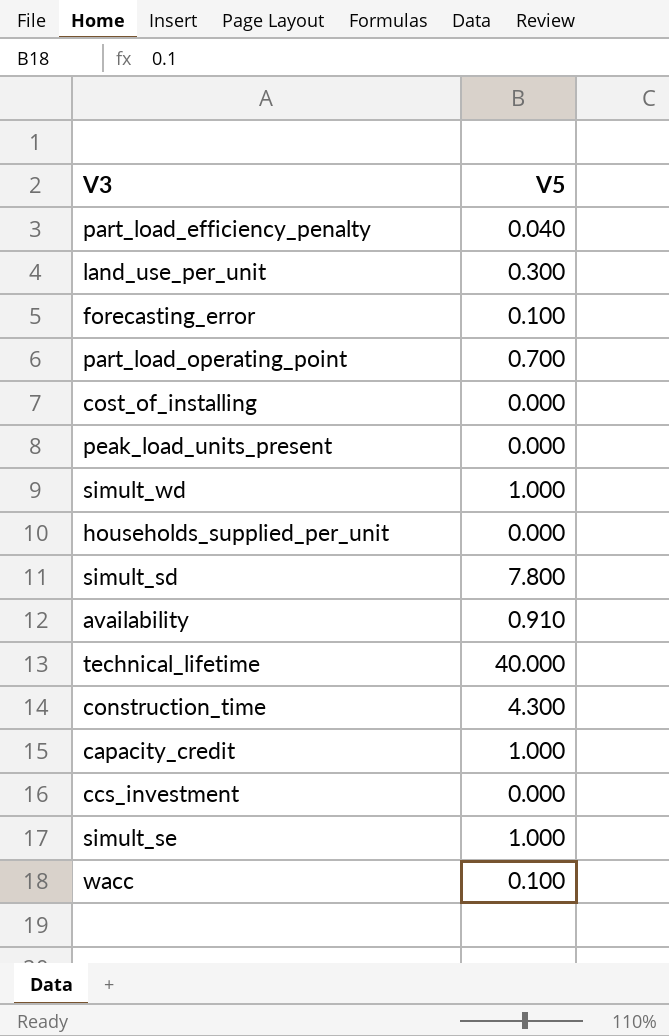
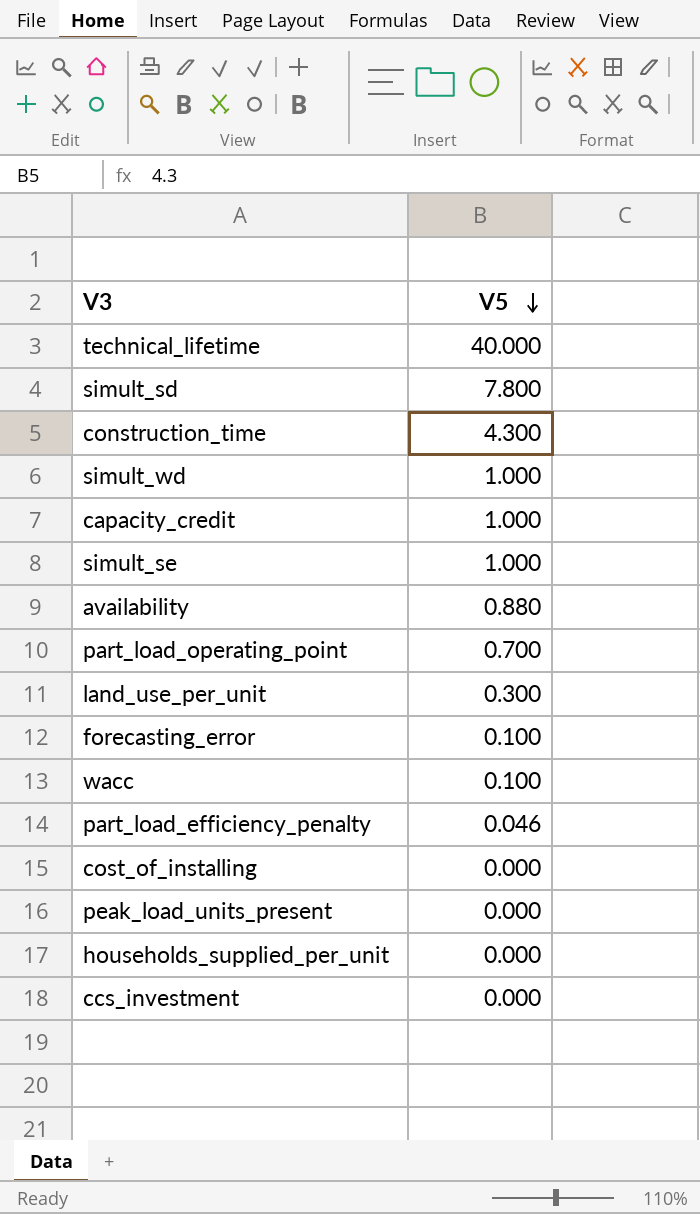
row order: none -> V5 descending
availability | V5: 0.910 -> 0.880
part_load_efficiency_penalty | V5: 0.040 -> 0.046

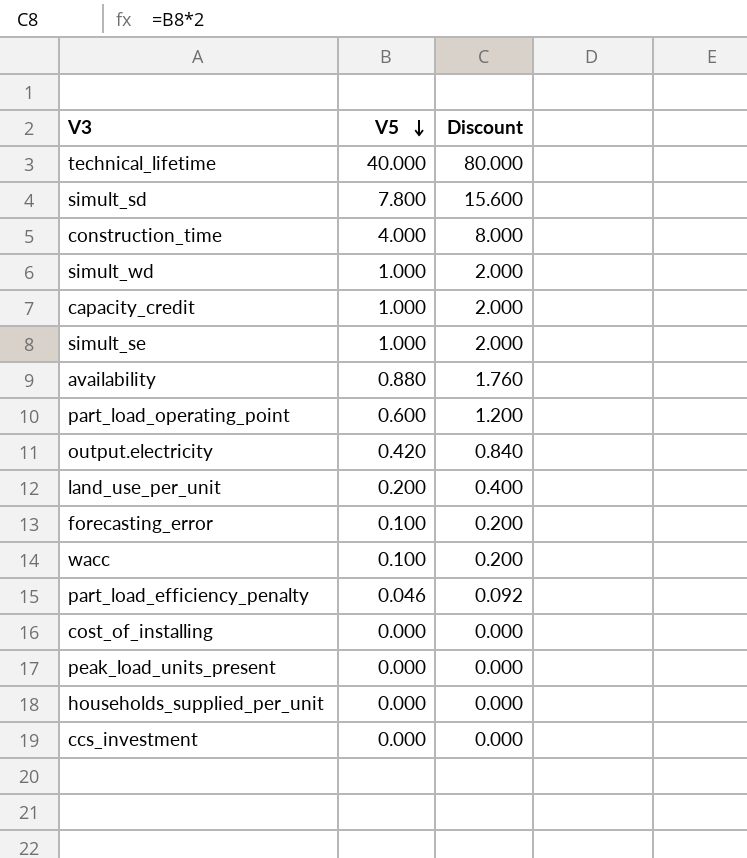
column Discount | formula: none -> [V5] * 2
construction_time | V5: 4.300 -> 4.000
part_load_operating_point | V5: 0.700 -> 0.600
row output.electricity: none -> 0.420 | 0.840
land_use_per_unit | V5: 0.300 -> 0.200

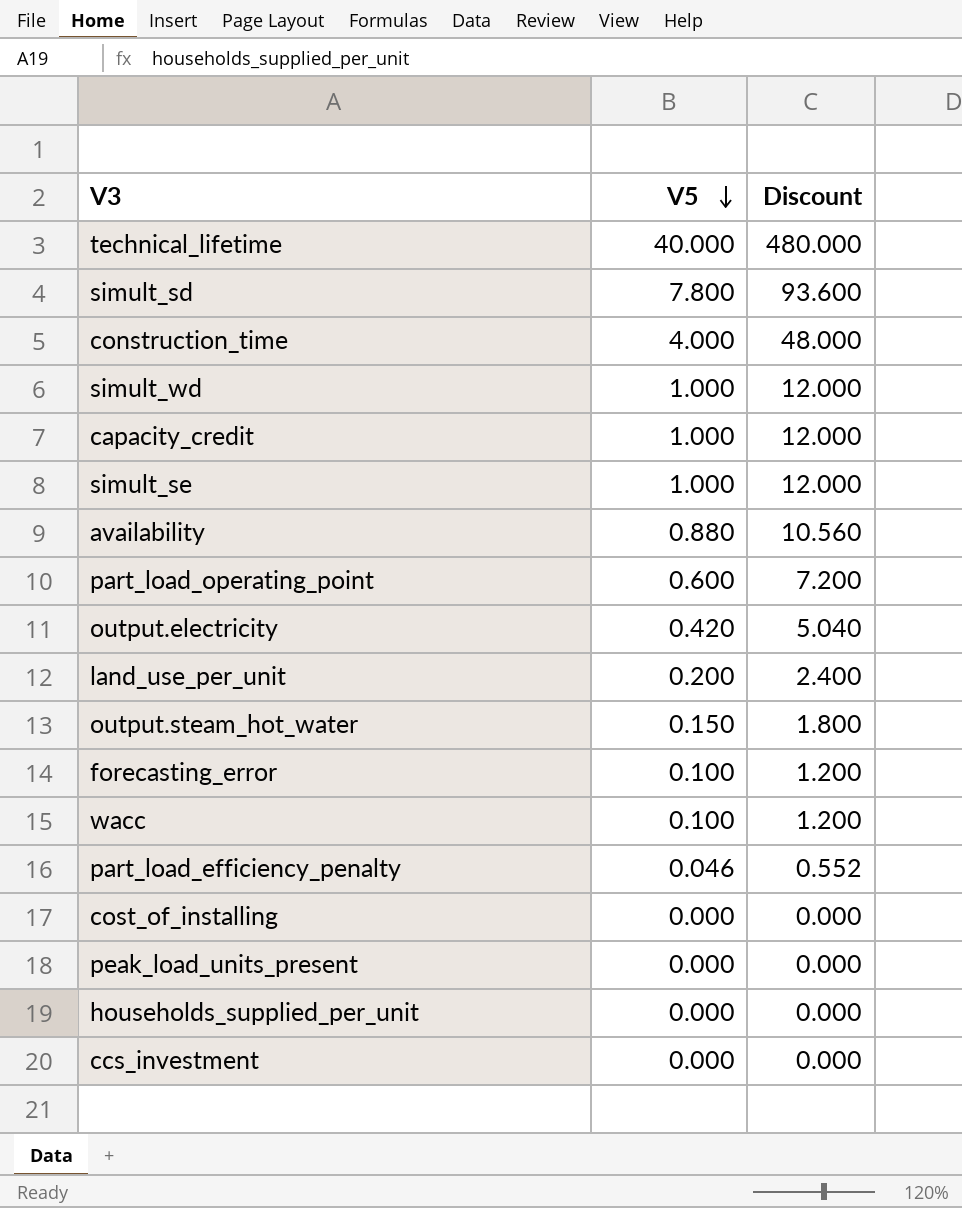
column Discount | formula: [V5] * 2 -> [V5] * 12
row output.steam_hot_water: none -> 0.150 | 1.800

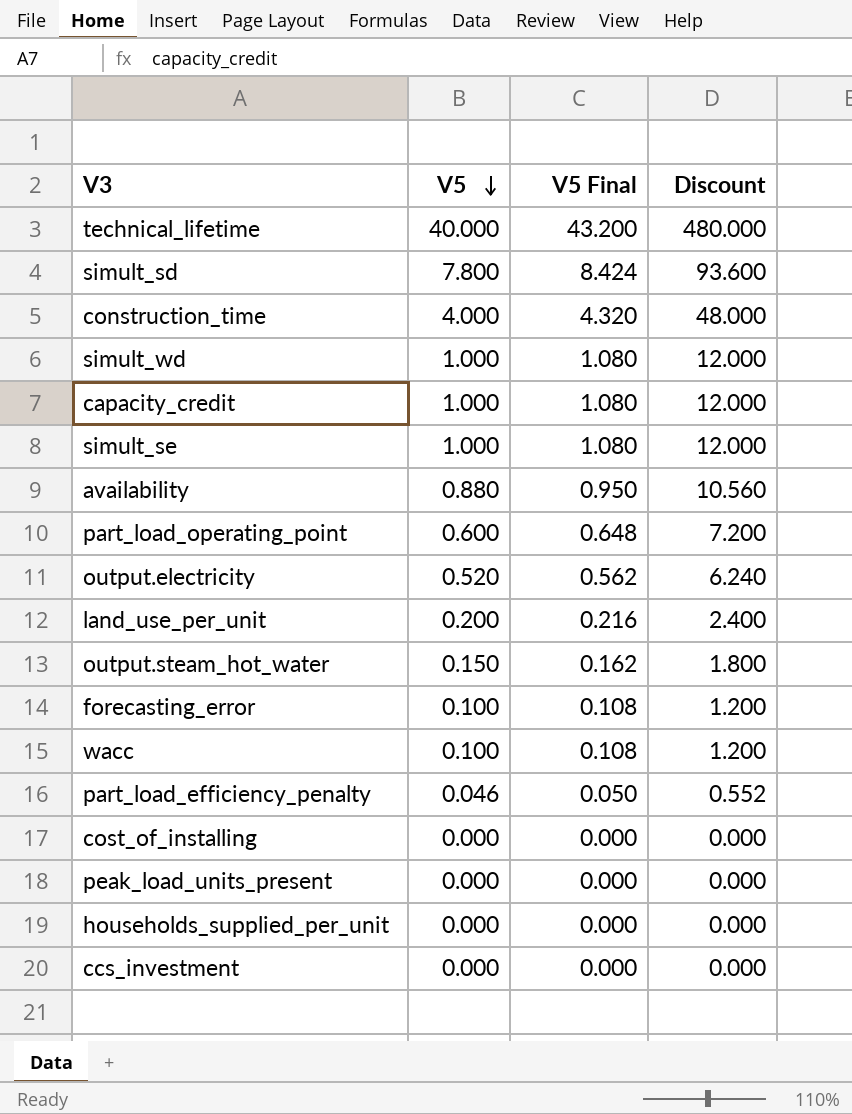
column V5 Final | formula: none -> [V5] * 1.08
output.electricity | V5: 0.420 -> 0.520
output.electricity | Discount: 5.040 -> 6.240

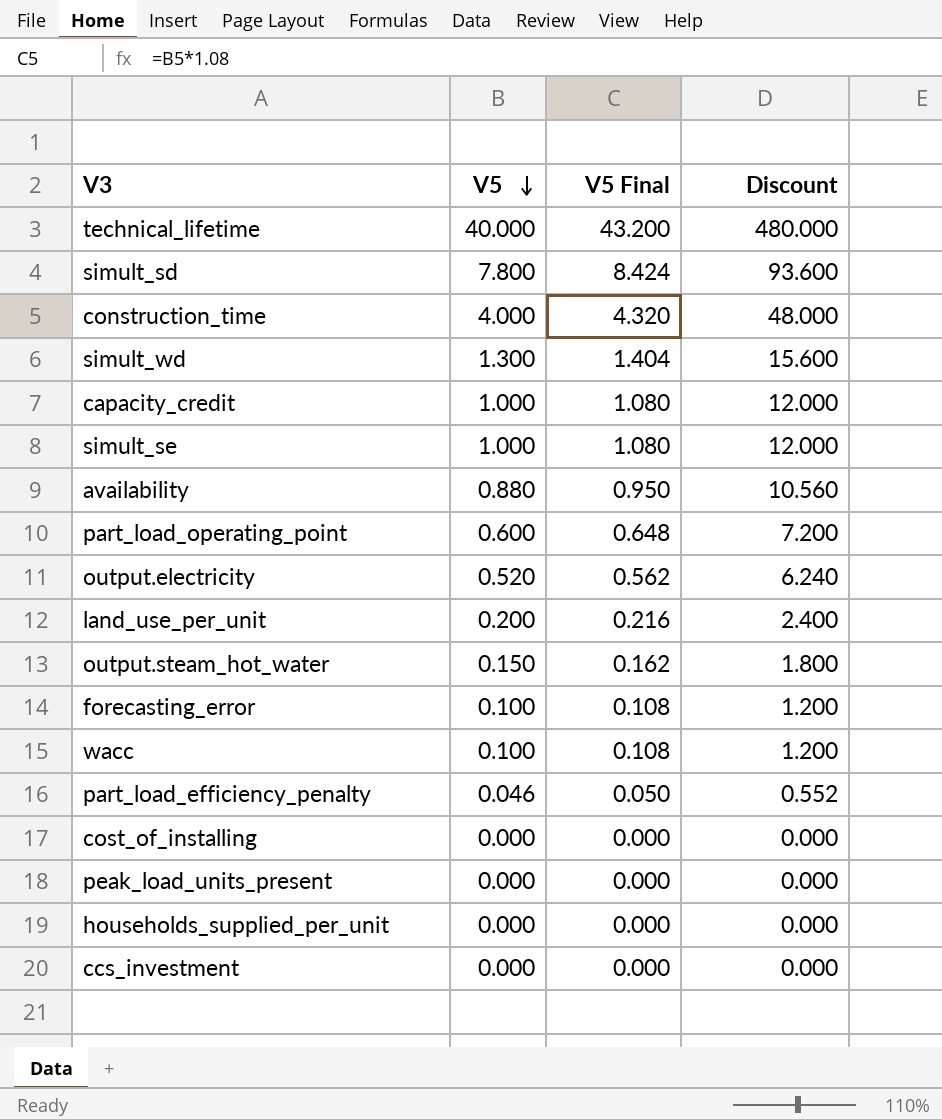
simult_wd | V5: 1.000 -> 1.300
simult_wd | V5 Final: 1.080 -> 1.404
simult_wd | Discount: 12.000 -> 15.600

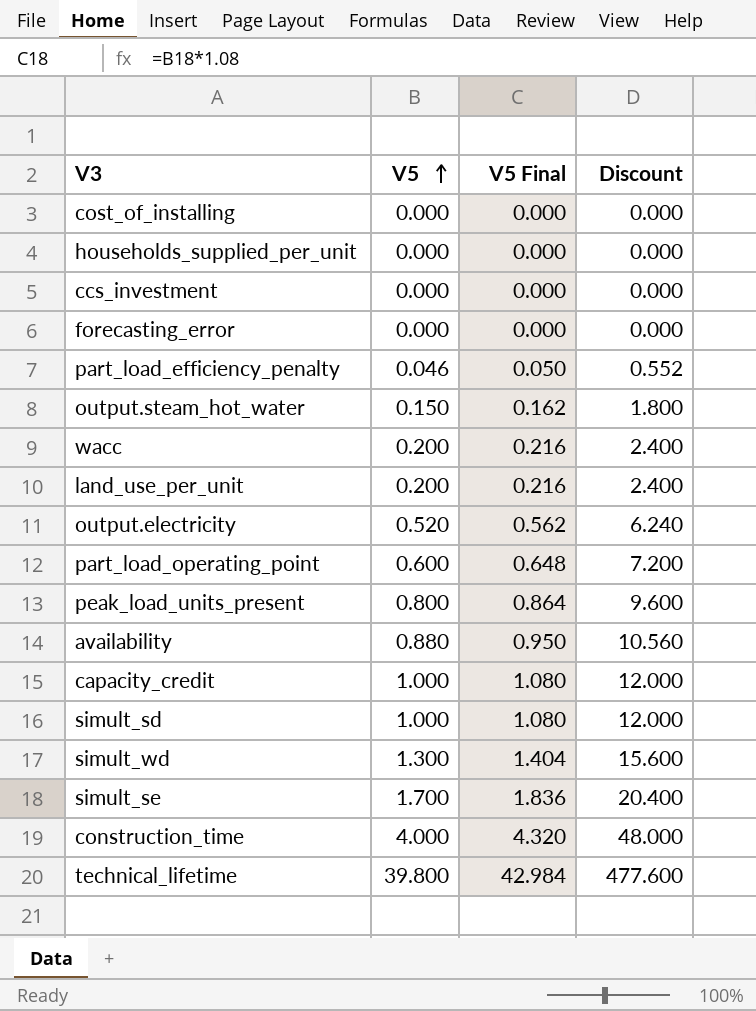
row order: V5 descending -> V5 ascending
forecasting_error | V5: 0.100 -> 0.000
forecasting_error | V5 Final: 0.108 -> 0.000
forecasting_error | Discount: 1.200 -> 0.000
wacc | V5: 0.100 -> 0.200
wacc | V5 Final: 0.108 -> 0.216
wacc | Discount: 1.200 -> 2.400
peak_load_units_present | V5: 0.000 -> 0.800
peak_load_units_present | V5 Final: 0.000 -> 0.864
peak_load_units_present | Discount: 0.000 -> 9.600
simult_sd | V5: 7.800 -> 1.000
simult_sd | V5 Final: 8.424 -> 1.080
simult_sd | Discount: 93.600 -> 12.000
simult_se | V5: 1.000 -> 1.700
simult_se | V5 Final: 1.080 -> 1.836
simult_se | Discount: 12.000 -> 20.400
technical_lifetime | V5: 40.000 -> 39.800
technical_lifetime | V5 Final: 43.200 -> 42.984
technical_lifetime | Discount: 480.000 -> 477.600

